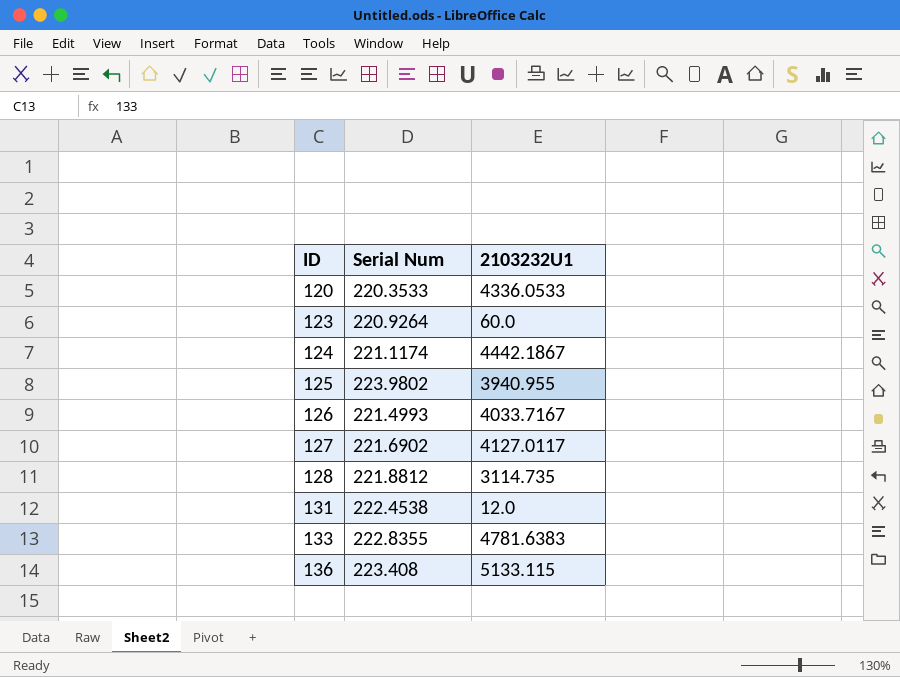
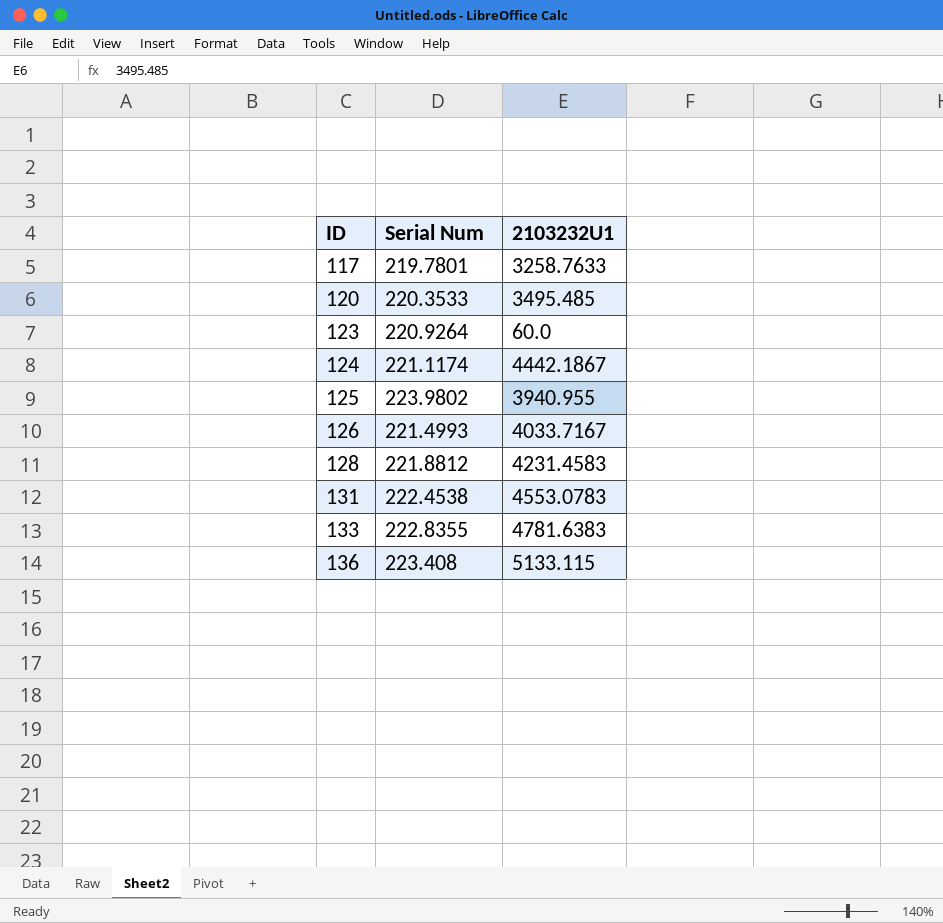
row 127: 221.6902 | 4127.0117 -> none
row 117: none -> 219.7801 | 3258.7633
120 | 2103232U1: 4336.0533 -> 3495.485
128 | 2103232U1: 3114.735 -> 4231.4583
131 | 2103232U1: 12.0 -> 4553.0783

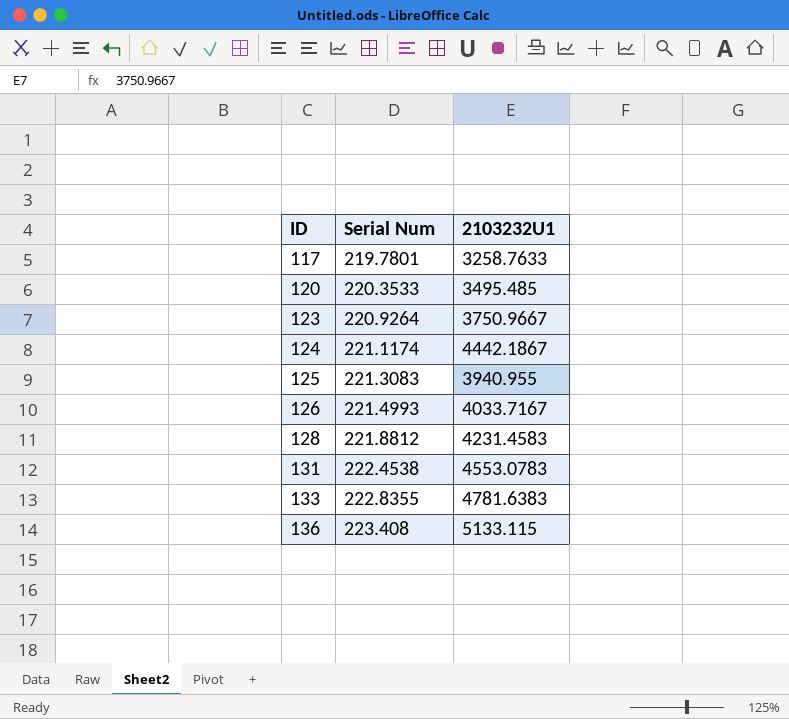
123 | 2103232U1: 60.0 -> 3750.9667
125 | Serial Num: 223.9802 -> 221.3083

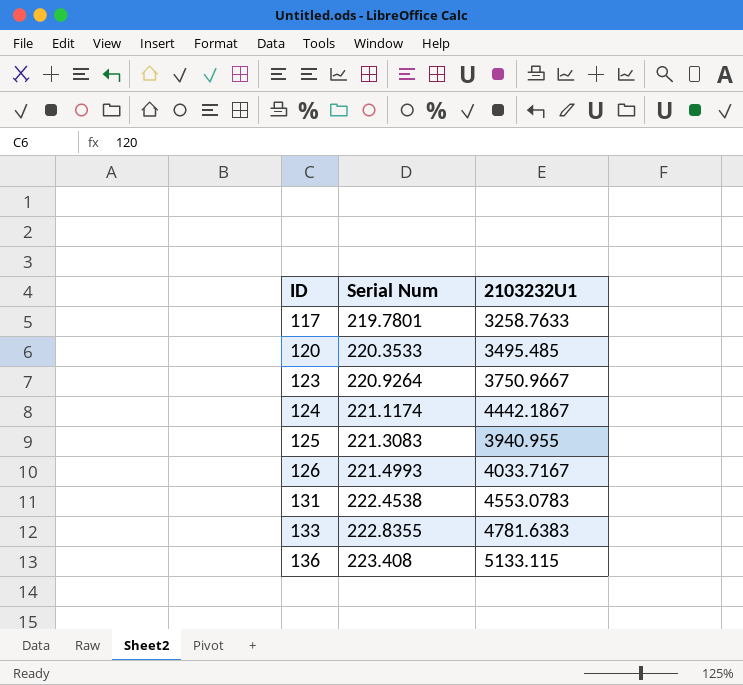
row 128: 221.8812 | 4231.4583 -> none

